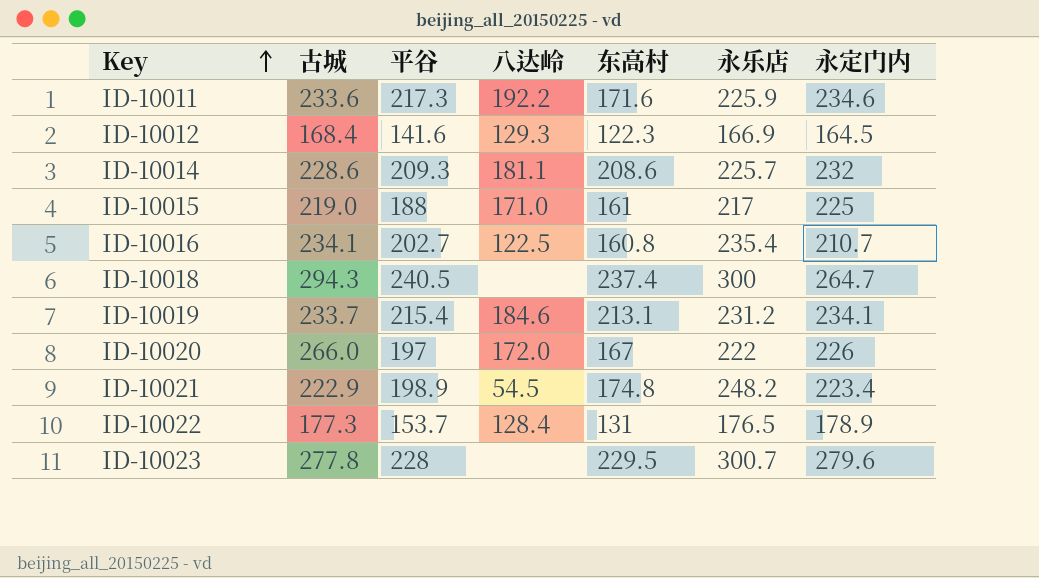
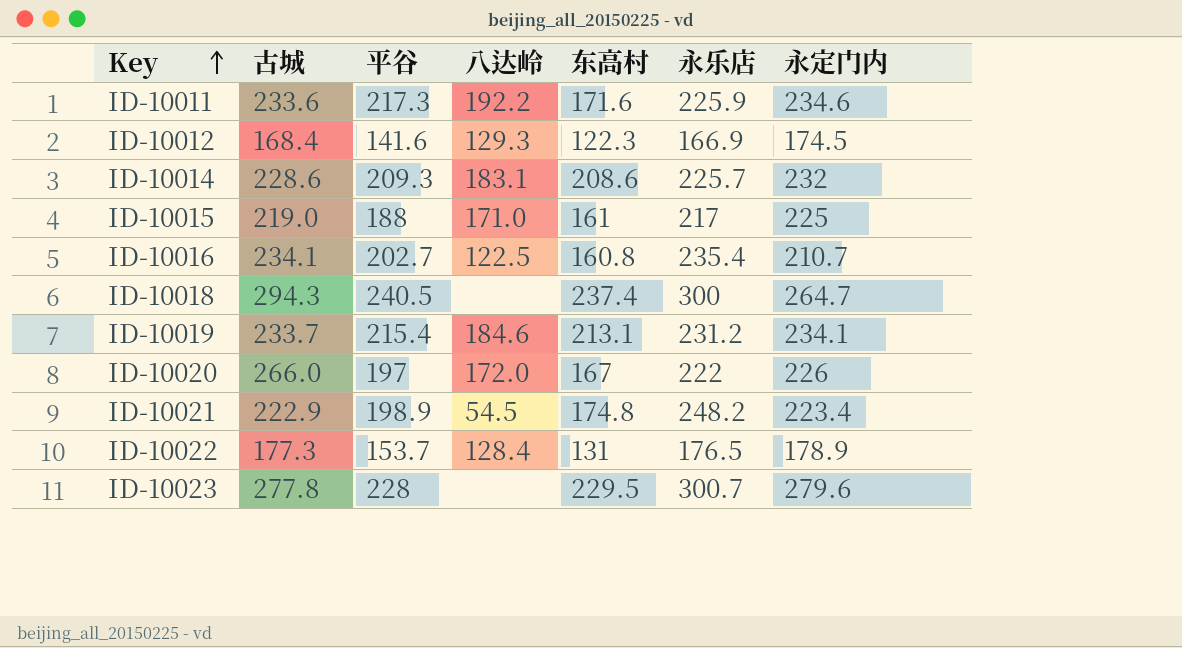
ID-10012 | 永定门内: 164.5 -> 174.5
ID-10014 | 八达岭: 181.1 -> 183.1

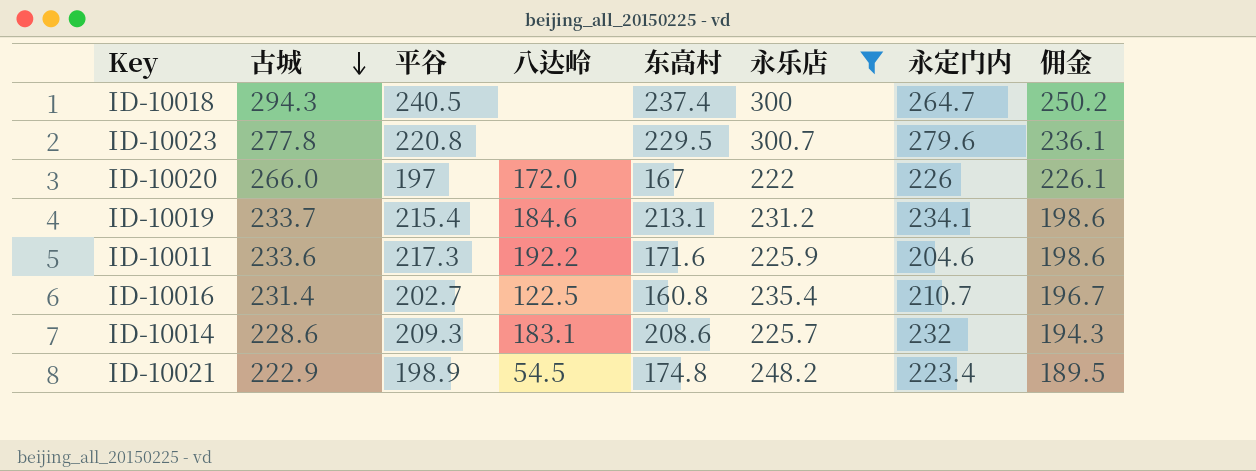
filter: none -> 永乐店 >= 222
row order: Key ascending -> 古城 descending
column 佣金 | formula: none -> [古城] * 0.85
ID-10023 | 平谷: 228 -> 220.8
ID-10011 | 永定门内: 234.6 -> 204.6
ID-10016 | 古城: 234.1 -> 231.4

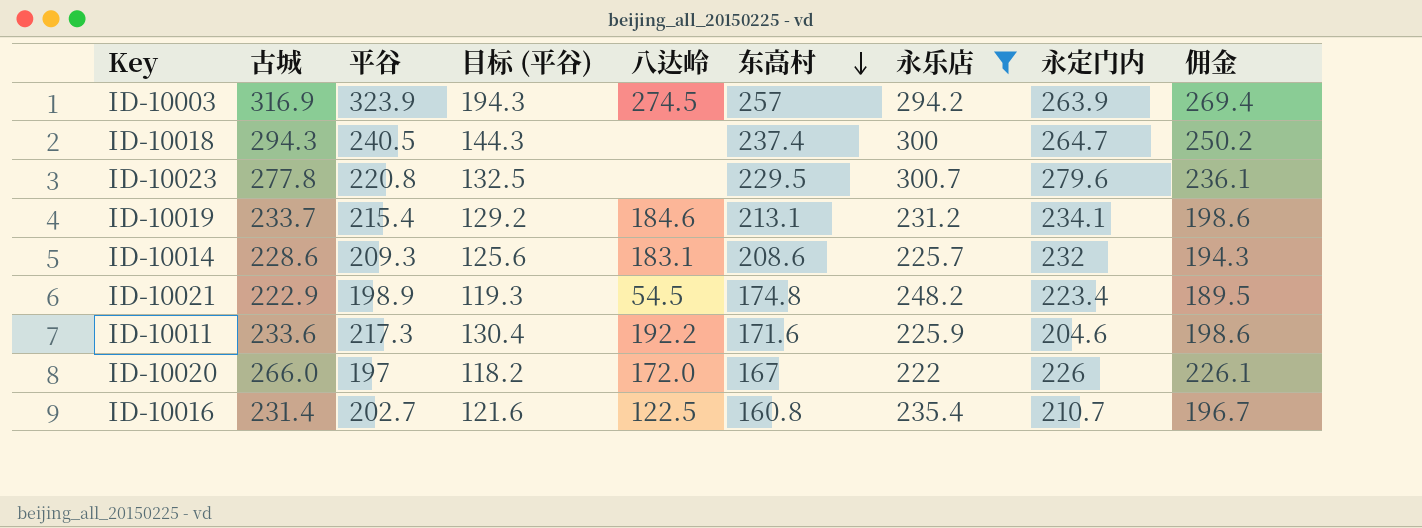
row order: 古城 descending -> 东高村 descending
column 目标 (平谷) | formula: none -> [平谷] * 0.6
row ID-10003: none -> 316.9 | 323.9 | 194.3 | 274.5 | 257 | 294.2 | 263.9 | 269.4

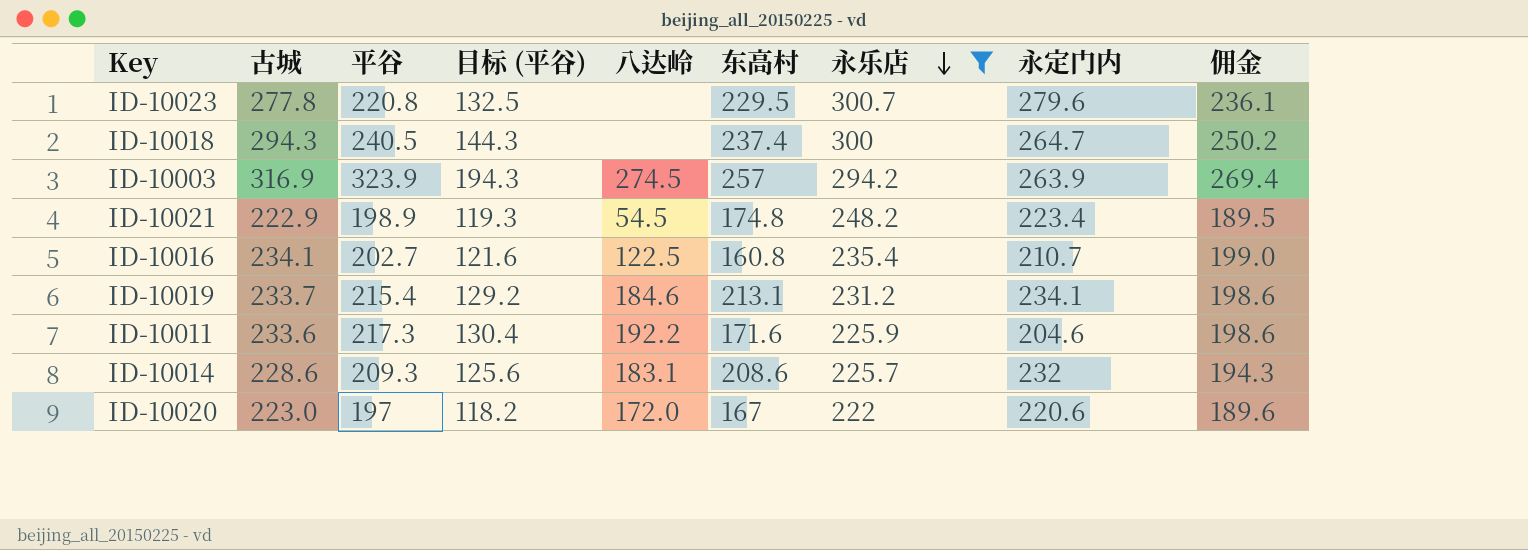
row order: 东高村 descending -> 永乐店 descending
ID-10016 | 古城: 231.4 -> 234.1
ID-10016 | 佣金: 196.7 -> 199.0
ID-10020 | 古城: 266.0 -> 223.0
ID-10020 | 永定门内: 226 -> 220.6
ID-10020 | 佣金: 226.1 -> 189.6

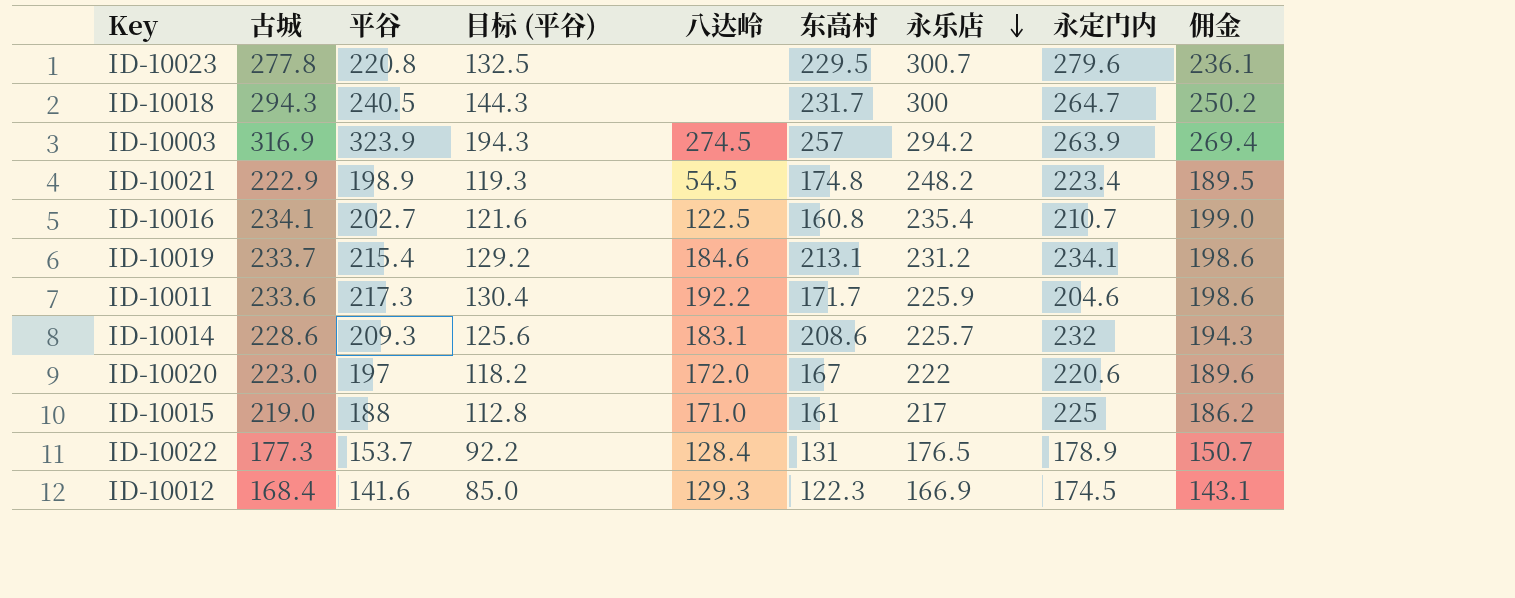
filter: 永乐店 >= 222 -> none
ID-10018 | 东高村: 237.4 -> 231.7
ID-10011 | 东高村: 171.6 -> 171.7

